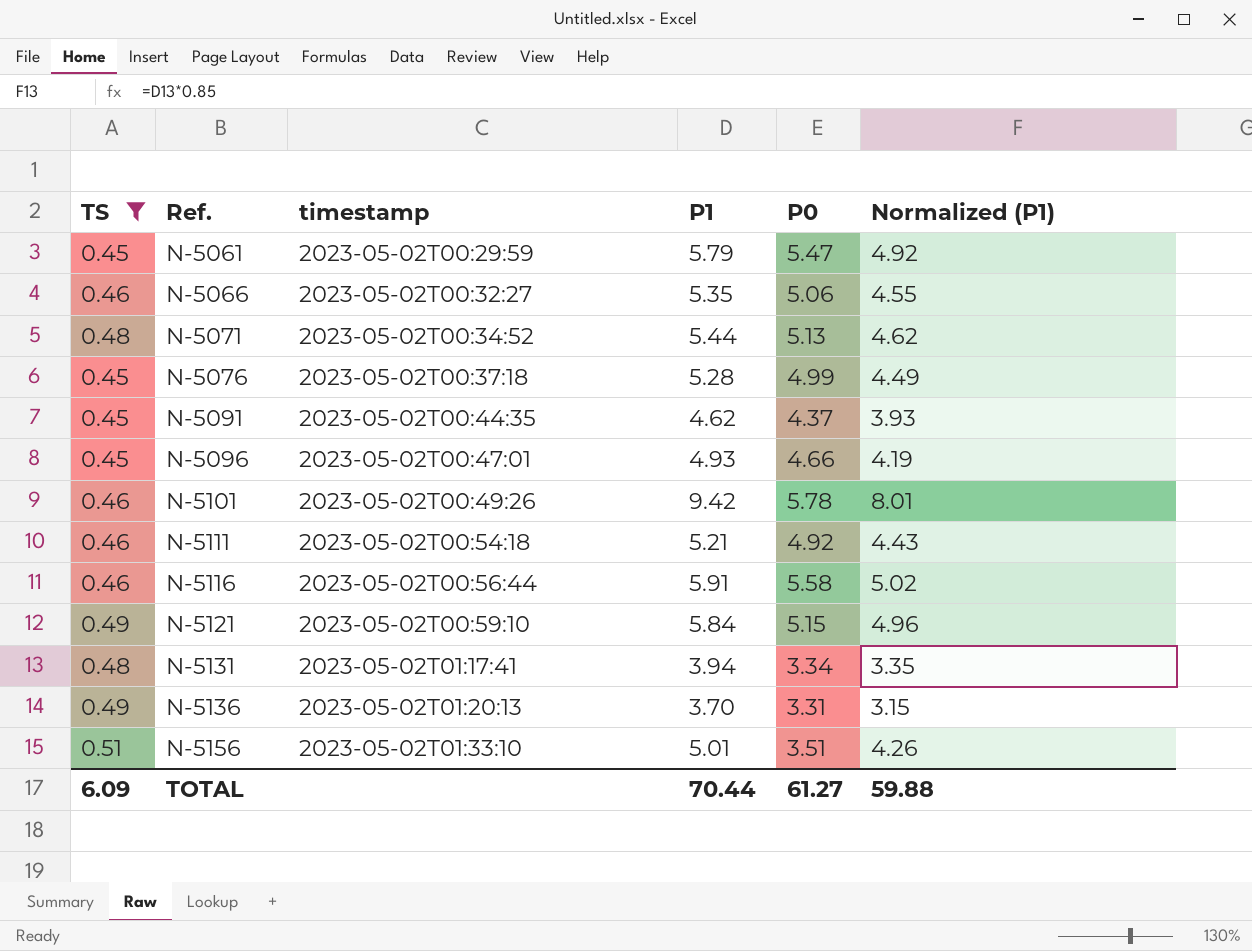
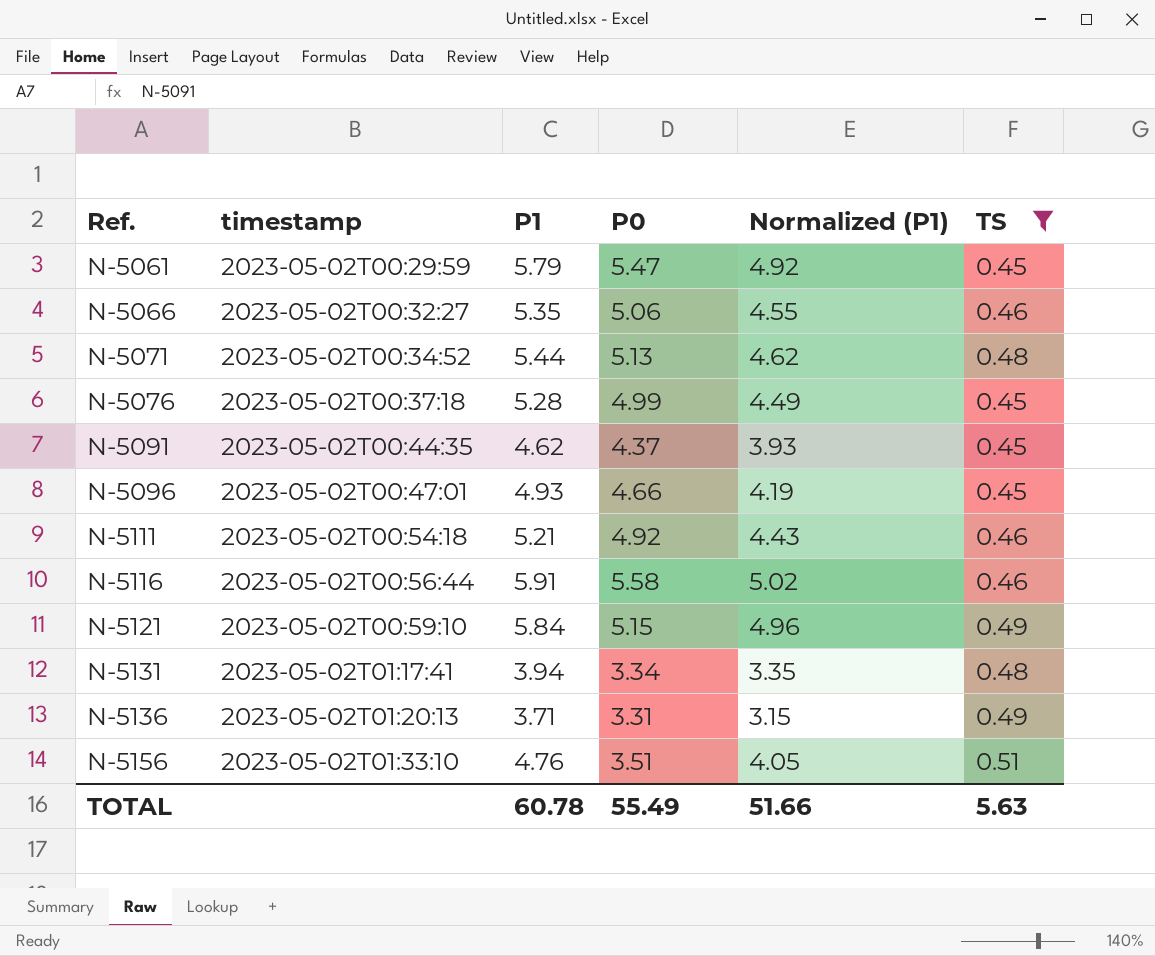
column TS | position: 1 -> 6
row N-5101: 0.46 | 2023-05-02T00:49:26 | 9.42 | 5.78 | 8.01 -> none
N-5136 | P1: 3.70 -> 3.71
N-5156 | P1: 5.01 -> 4.76
N-5156 | Normalized (P1): 4.26 -> 4.05
TOTAL | P1: 70.44 -> 60.78
TOTAL | P0: 61.27 -> 55.49
TOTAL | Normalized (P1): 59.88 -> 51.66
TOTAL | TS: 6.09 -> 5.63

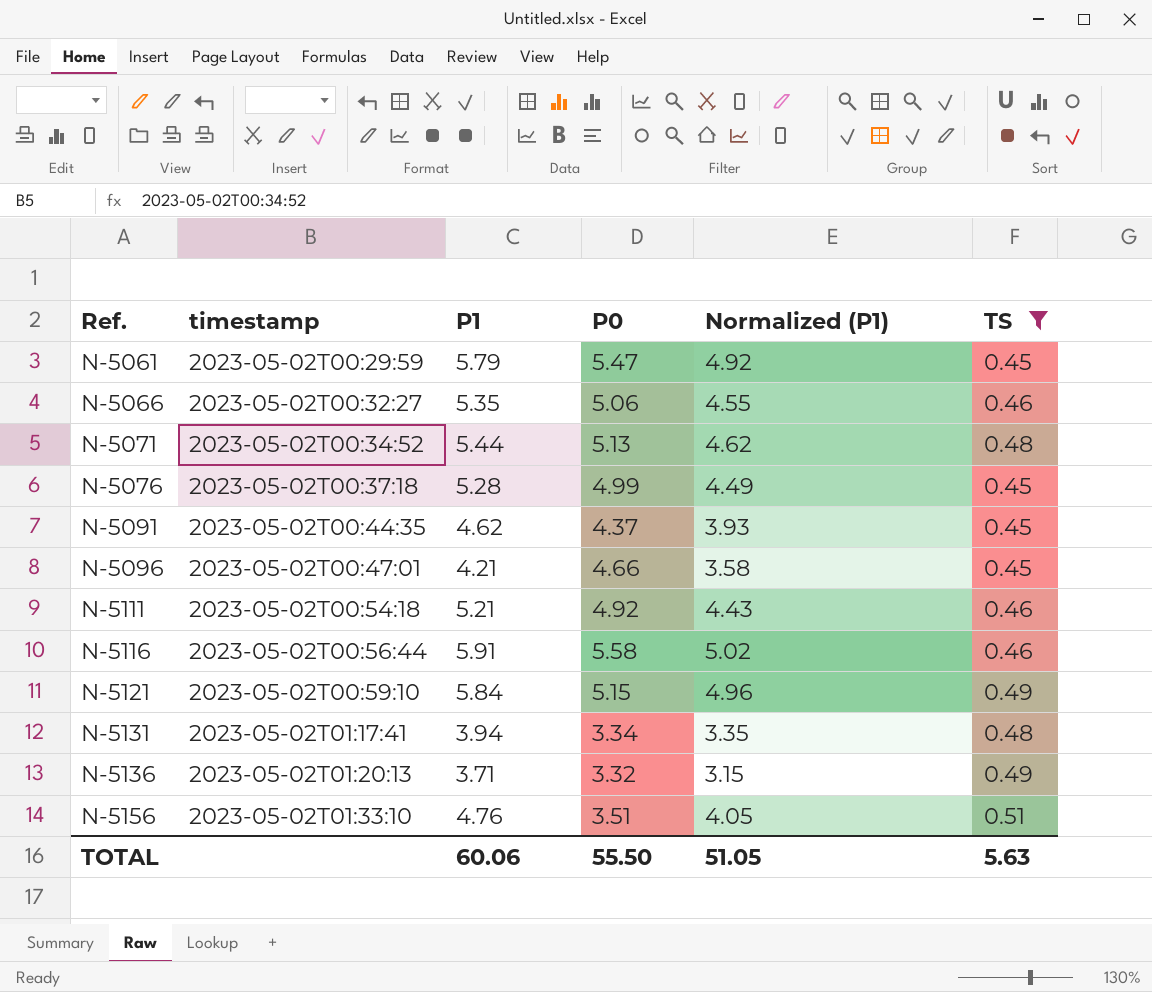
N-5096 | P1: 4.93 -> 4.21
N-5096 | Normalized (P1): 4.19 -> 3.58
N-5136 | P0: 3.31 -> 3.32
TOTAL | P1: 60.78 -> 60.06
TOTAL | P0: 55.49 -> 55.50
TOTAL | Normalized (P1): 51.66 -> 51.05

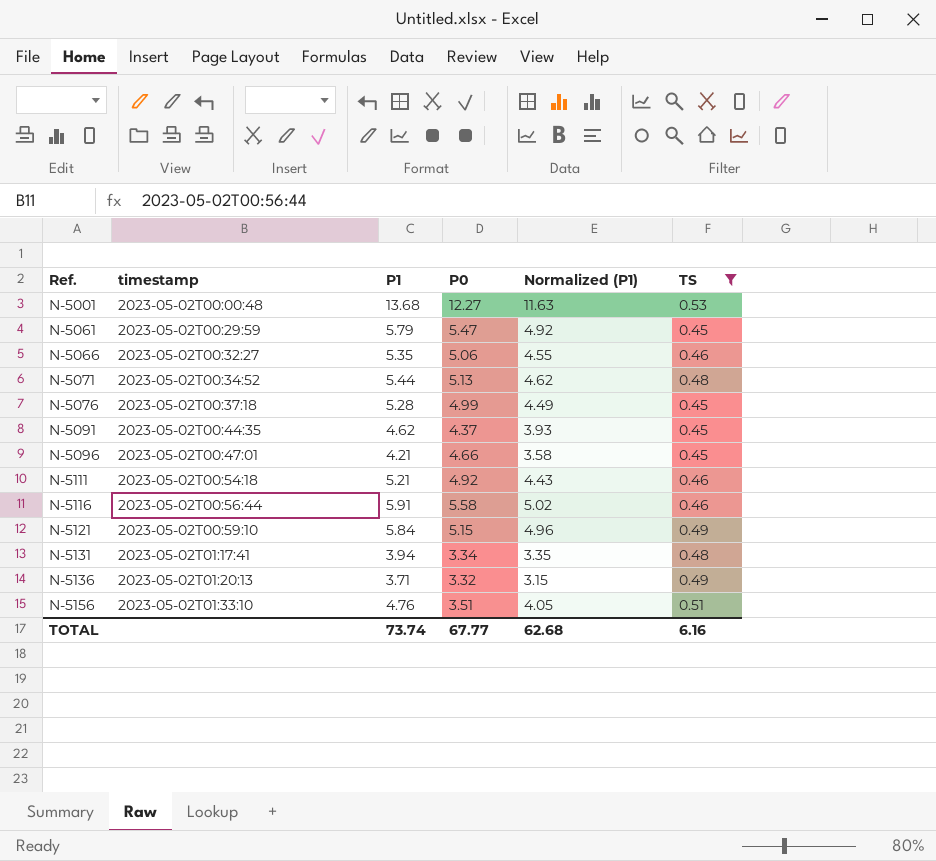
row N-5001: none -> 2023-05-02T00:00:48 | 13.68 | 12.27 | 11.63 | 0.53
TOTAL | P1: 60.06 -> 73.74
TOTAL | P0: 55.50 -> 67.77
TOTAL | Normalized (P1): 51.05 -> 62.68
TOTAL | TS: 5.63 -> 6.16

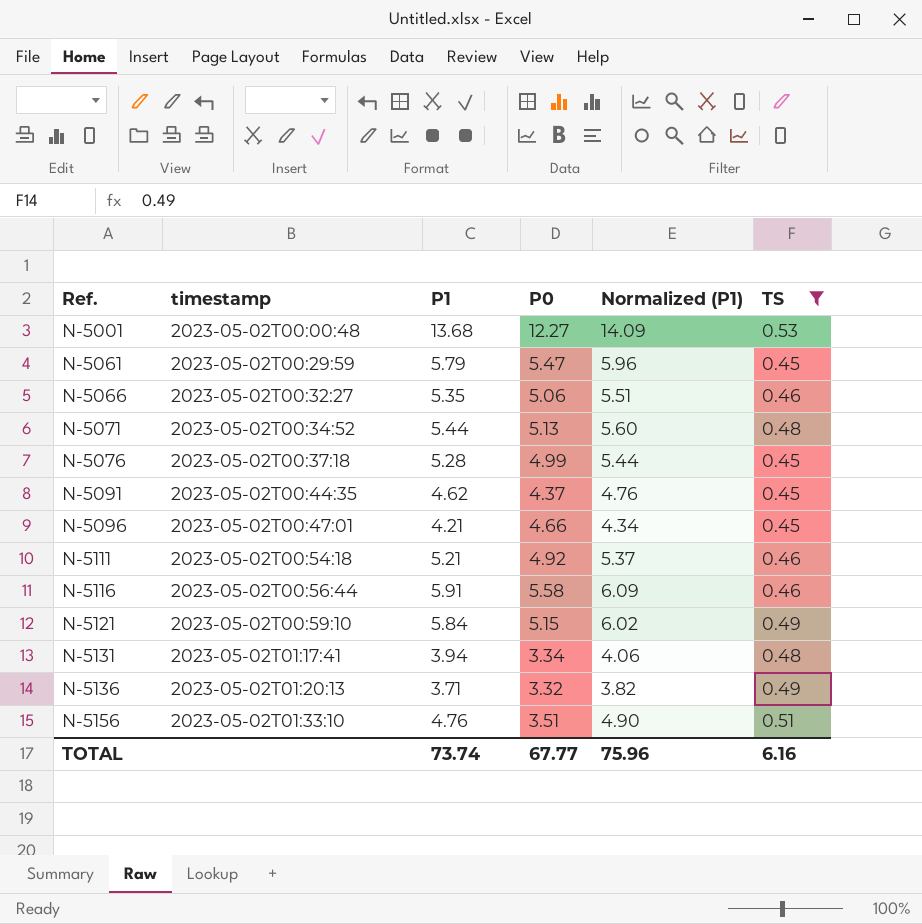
column Normalized (P1) | formula: [P1] * 0.85 -> [P1] * 1.03
TOTAL | Normalized (P1): 62.68 -> 75.96

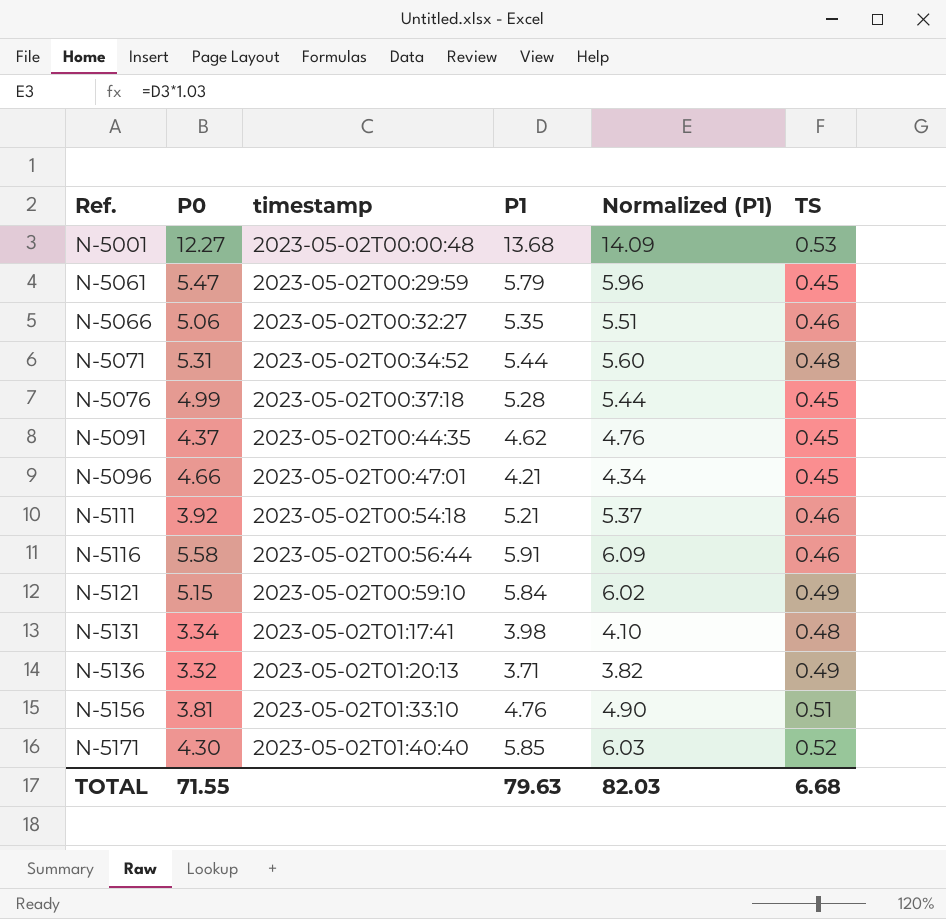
filter: TS != 0.52 -> none
column P0 | position: 4 -> 2
N-5071 | P0: 5.13 -> 5.31
N-5111 | P0: 4.92 -> 3.92
N-5131 | P1: 3.94 -> 3.98
N-5131 | Normalized (P1): 4.06 -> 4.10
N-5156 | P0: 3.51 -> 3.81
TOTAL | P0: 67.77 -> 71.55
TOTAL | P1: 73.74 -> 79.63
TOTAL | Normalized (P1): 75.96 -> 82.03
TOTAL | TS: 6.16 -> 6.68

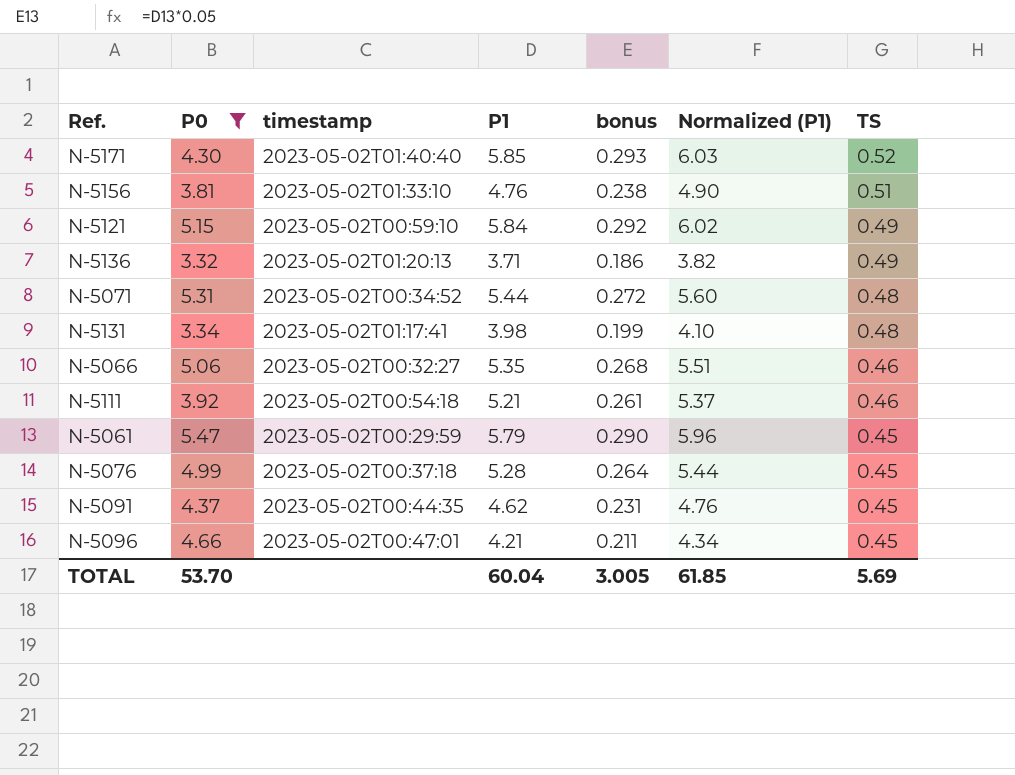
filter: none -> P0 <= 5.47
row order: Ref. ascending -> TS descending
column bonus | formula: none -> [P1] * 0.05
TOTAL | P0: 71.55 -> 53.70
TOTAL | P1: 79.63 -> 60.04
TOTAL | Normalized (P1): 82.03 -> 61.85
TOTAL | TS: 6.68 -> 5.69

